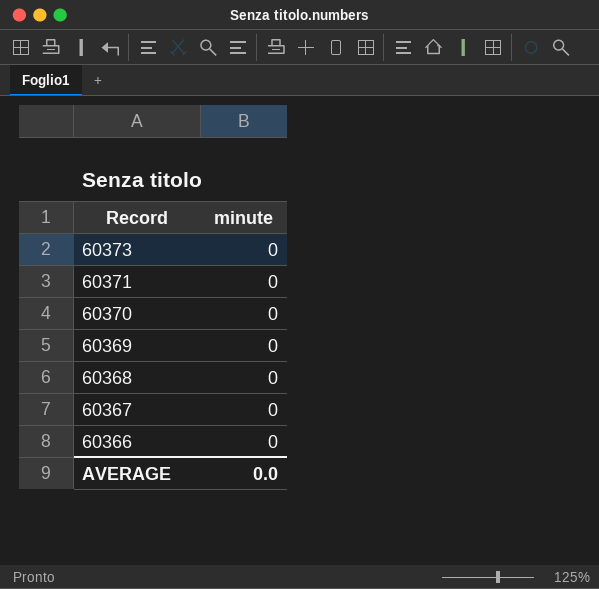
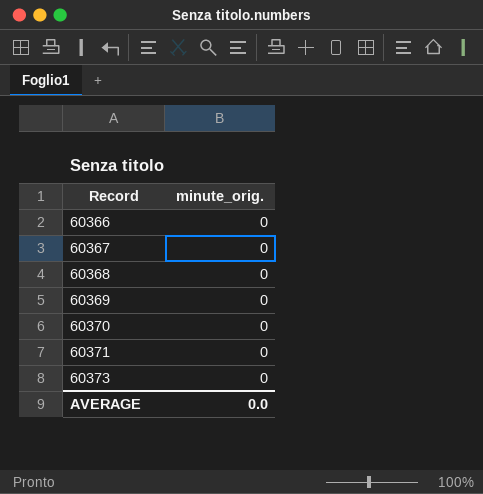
row order: Record descending -> Record ascending
column name: minute -> minute_orig.

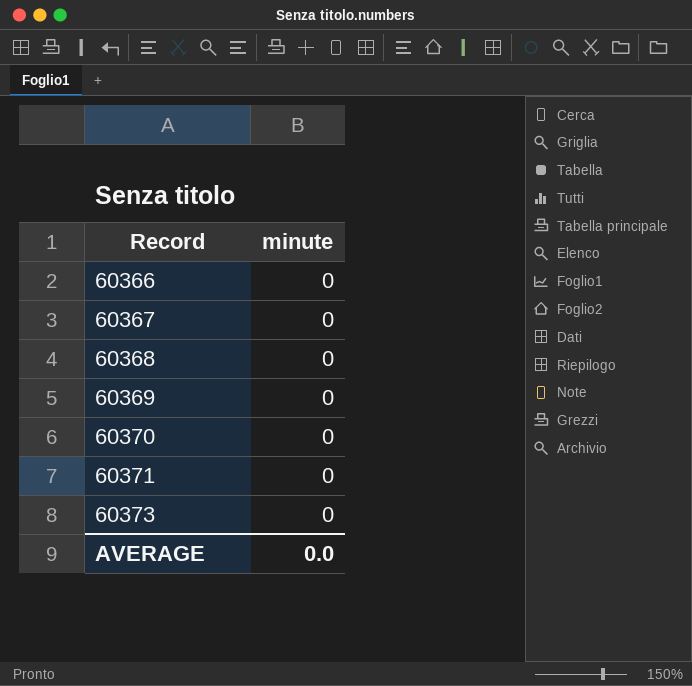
column name: minute_orig. -> minute

